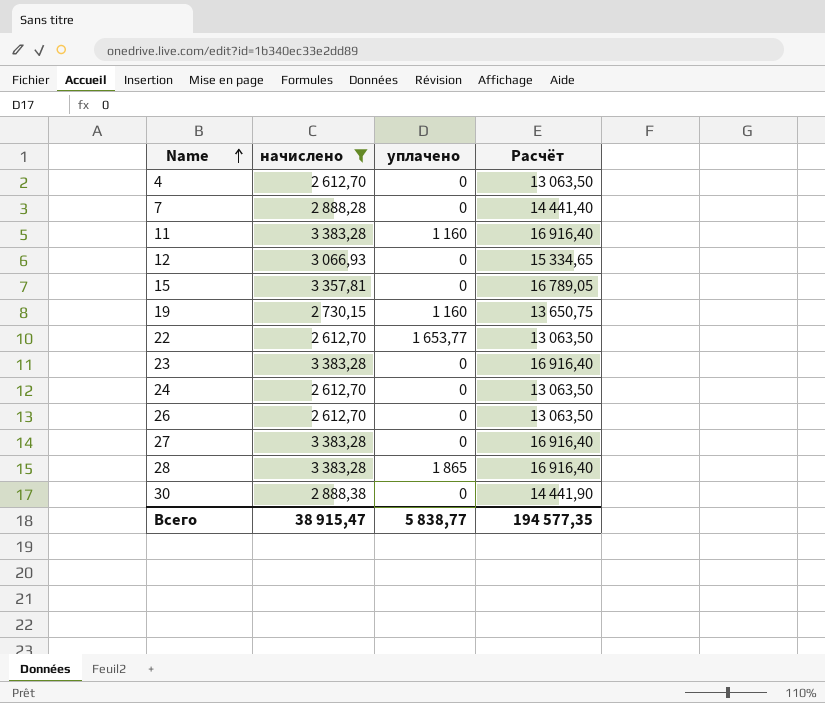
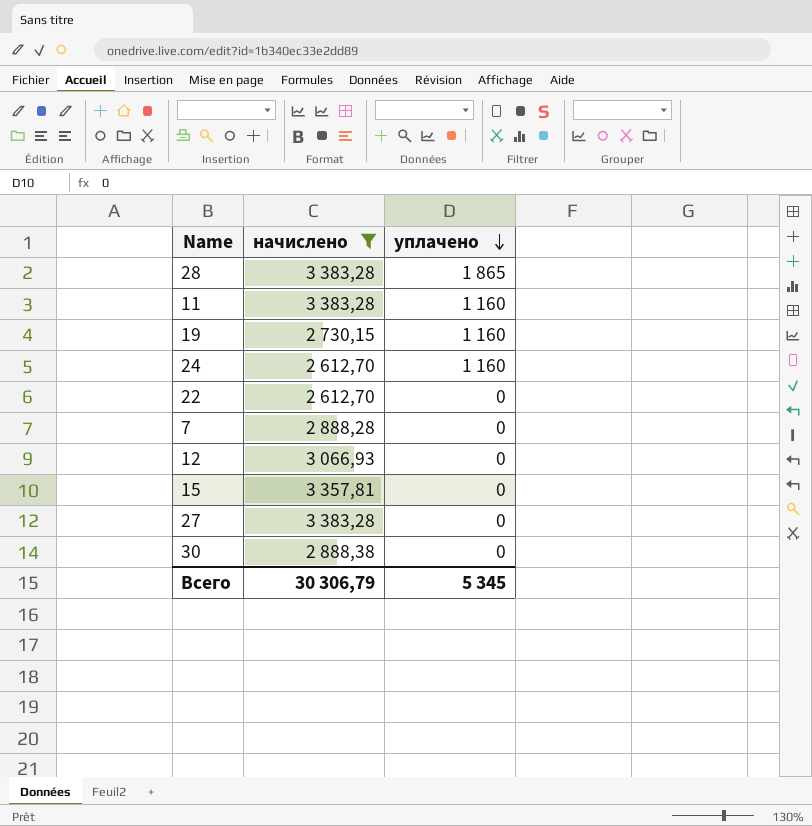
row order: Name ascending -> уплачено descending
column Расчёт | formula: [начислено] * 5 -> none
row 4: 2 612,70 | 0 | 13 063,50 -> none
row 23: 3 383,28 | 0 | 16 916,40 -> none
row 26: 2 612,70 | 0 | 13 063,50 -> none
24 | уплачено: 0 -> 1 160
22 | уплачено: 1 653,77 -> 0
Всего | начислено: 38 915,47 -> 30 306,79
Всего | уплачено: 5 838,77 -> 5 345

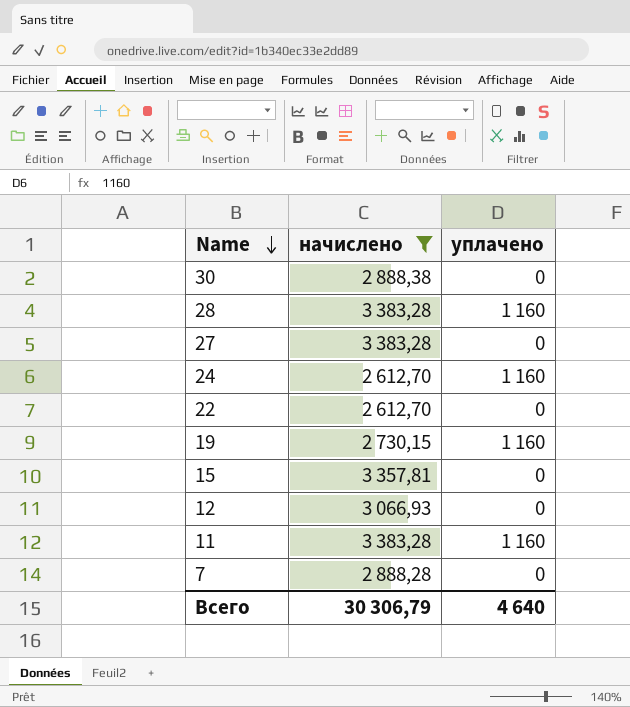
row order: уплачено descending -> Name descending
28 | уплачено: 1 865 -> 1 160
Всего | уплачено: 5 345 -> 4 640

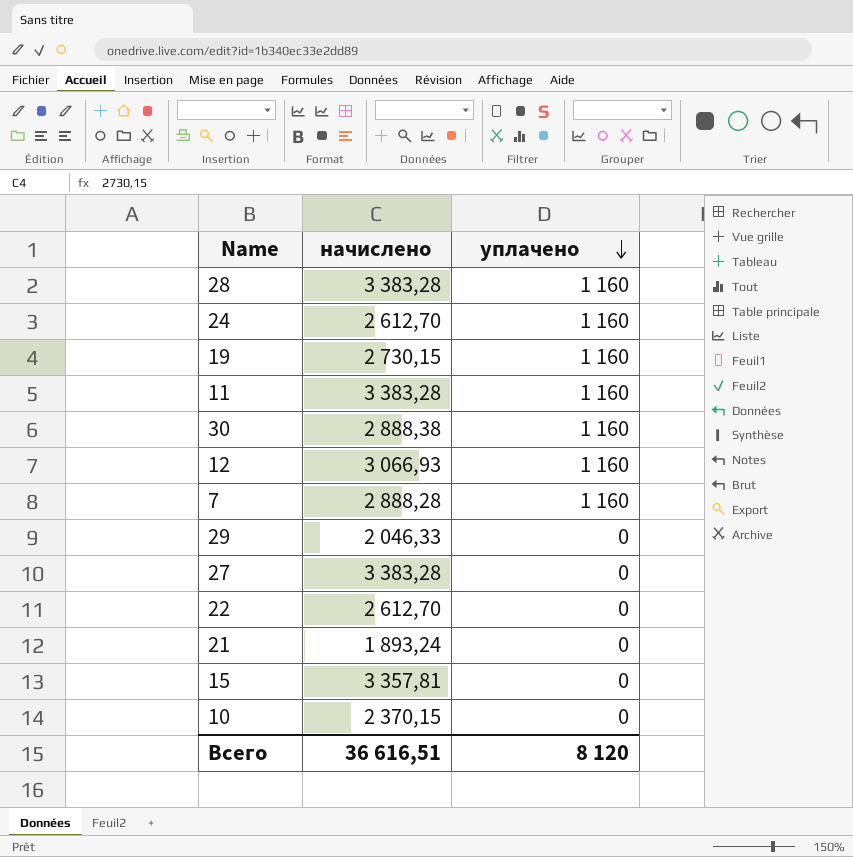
filter: начислено >= 2 612,70 -> none
row order: Name descending -> уплачено descending
30 | уплачено: 0 -> 1 160
12 | уплачено: 0 -> 1 160
7 | уплачено: 0 -> 1 160
Всего | начислено: 30 306,79 -> 36 616,51
Всего | уплачено: 4 640 -> 8 120

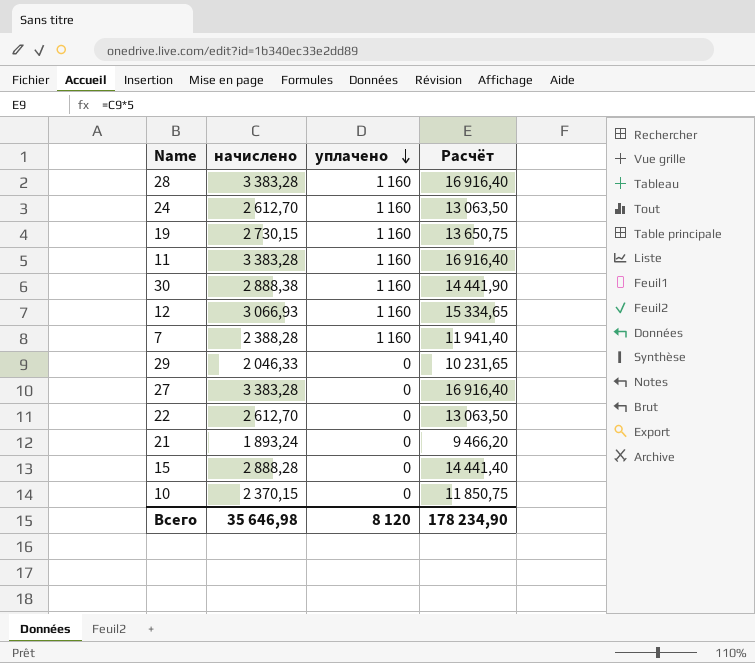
column Расчёт | formula: none -> [начислено] * 5
7 | начислено: 2 888,28 -> 2 388,28
15 | начислено: 3 357,81 -> 2 888,28
Всего | начислено: 36 616,51 -> 35 646,98

